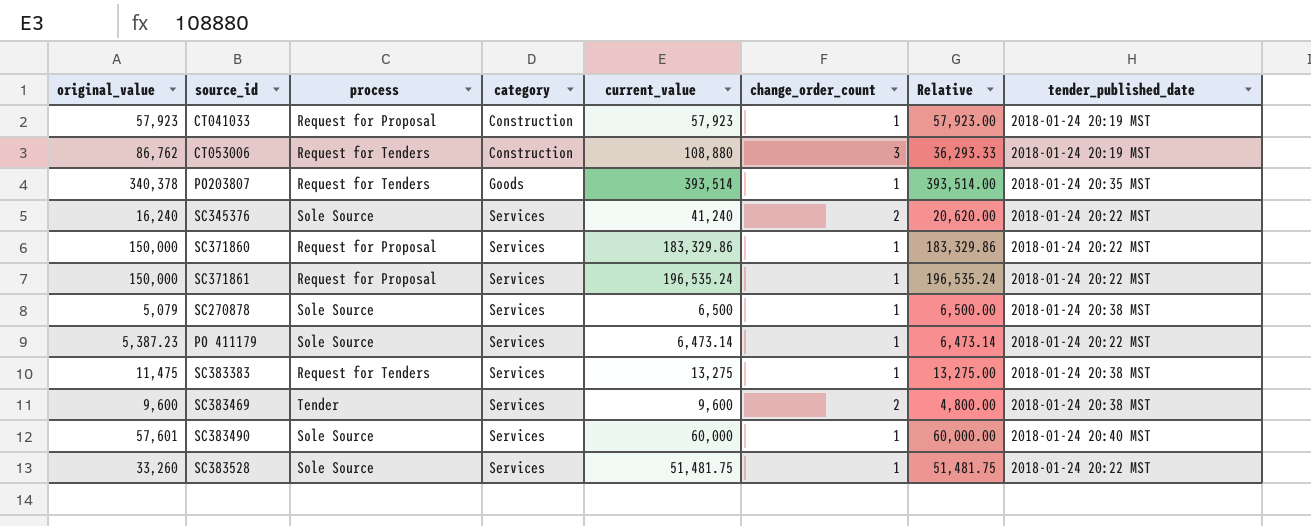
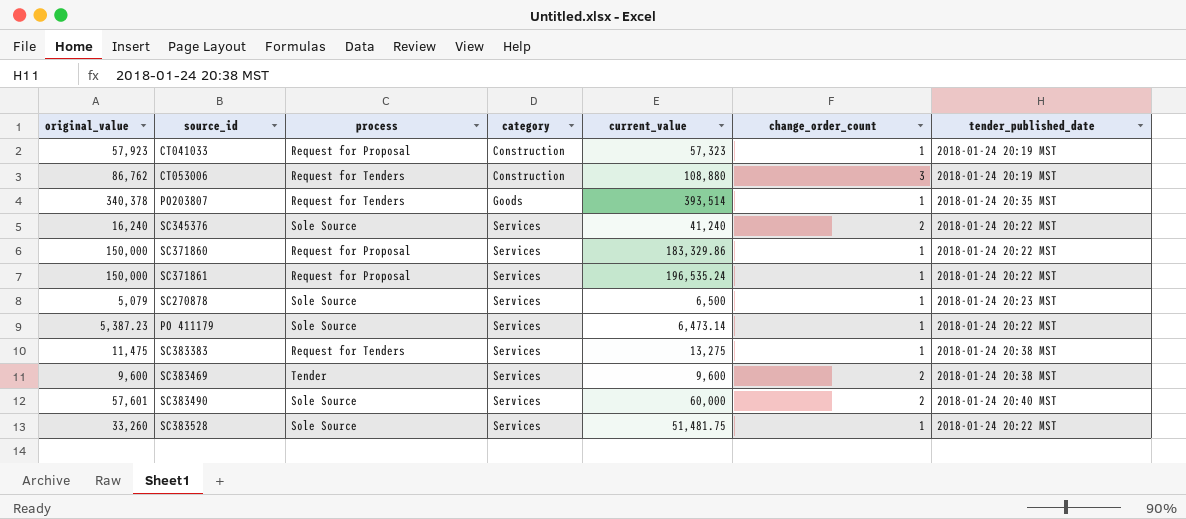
column Relative | formula: [current_value] / [change_order_count] -> none
CT041033 | current_value: 57,923 -> 57,323
SC270878 | tender_published_date: 2018-01-24 20:38 MST -> 2018-01-24 20:23 MST
SC383490 | change_order_count: 1 -> 2

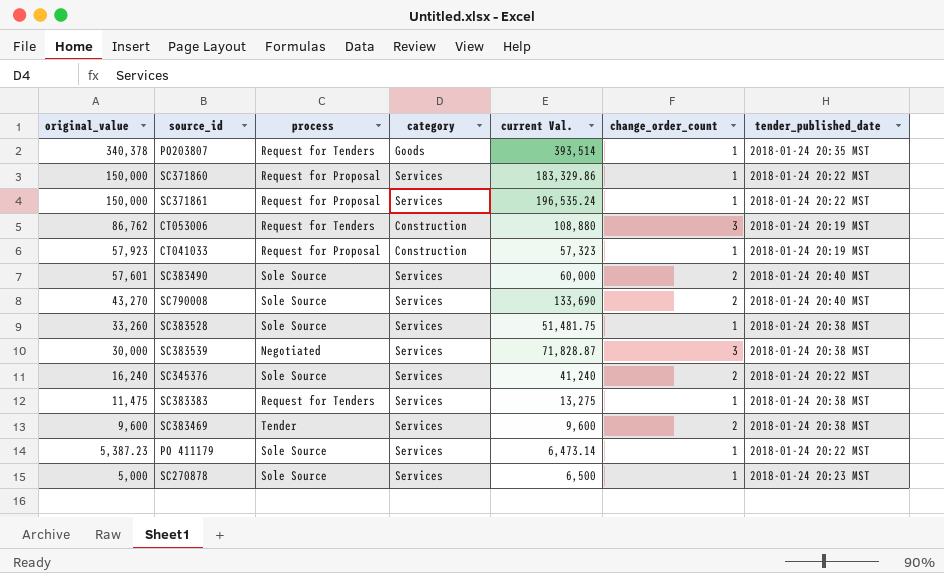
row order: category ascending -> original_value descending
column name: current_value -> current Val.
row SC790008: none -> 43,270 | Sole Source | Services | 133,690 | 2 | 2018-01-24 20:40 MST
SC383528 | tender_published_date: 2018-01-24 20:22 MST -> 2018-01-24 20:38 MST
row SC383539: none -> 30,000 | Negotiated | Services | 71,828.87 | 3 | 2018-01-24 20:38 MST
SC270878 | original_value: 5,079 -> 5,000

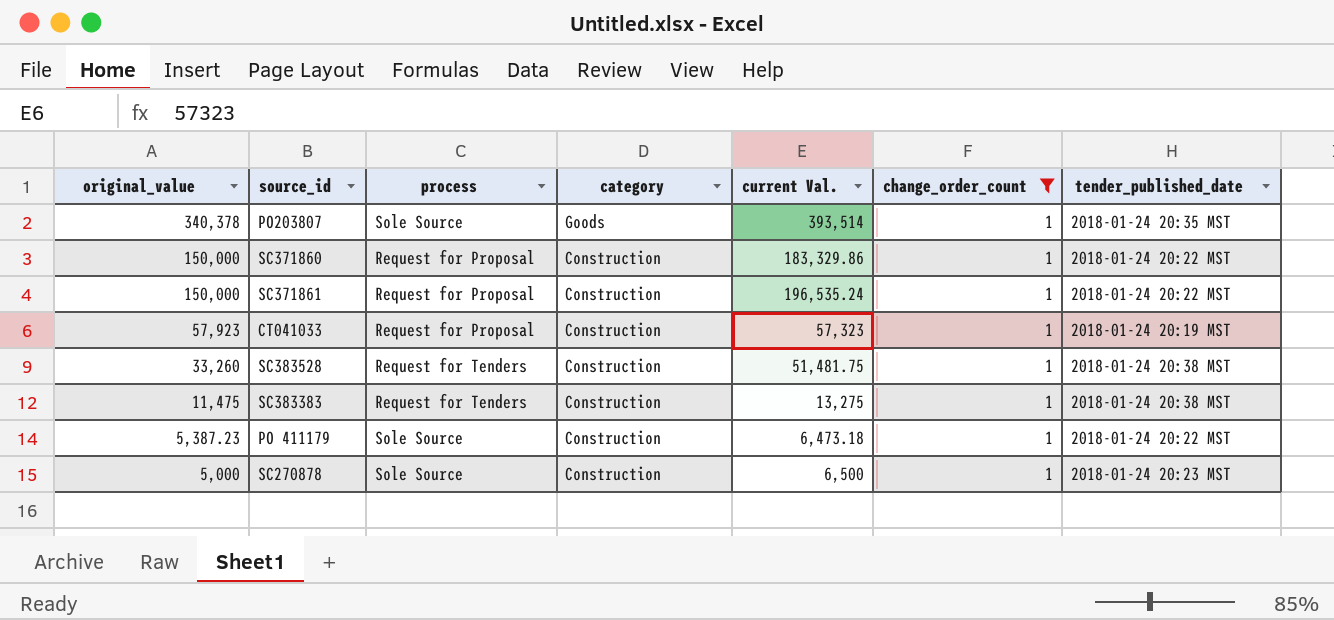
filter: none -> change_order_count = 1
PO203807 | process: Request for Tenders -> Sole Source
SC371860 | category: Services -> Construction
SC371861 | category: Services -> Construction
SC383528 | process: Sole Source -> Request for Tenders
SC383528 | category: Services -> Construction
SC383383 | category: Services -> Construction
PO 411179 | category: Services -> Construction
PO 411179 | current Val.: 6,473.14 -> 6,473.18
SC270878 | category: Services -> Construction

